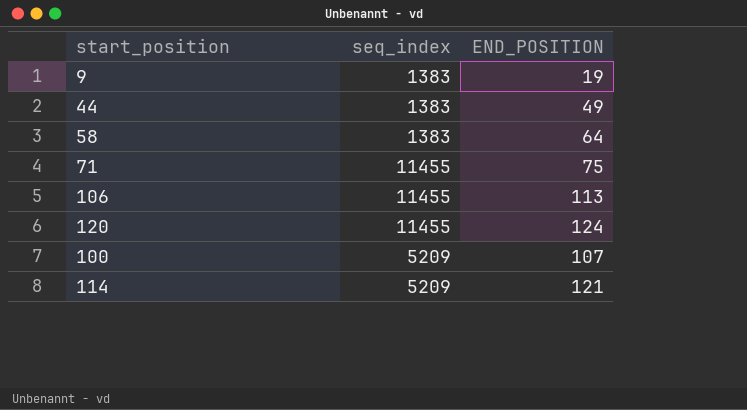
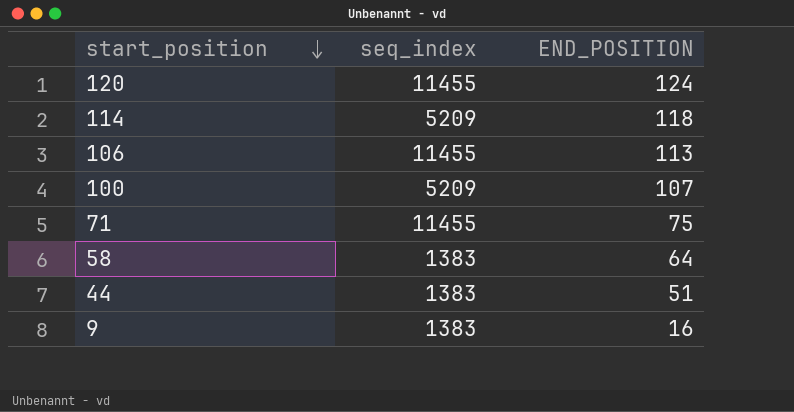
row order: none -> start_position descending
114 | END_POSITION: 121 -> 118
44 | END_POSITION: 49 -> 51
9 | END_POSITION: 19 -> 16

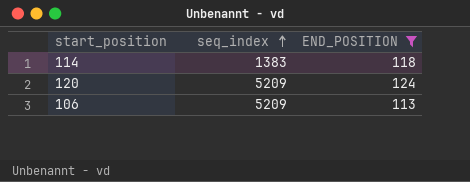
filter: none -> END_POSITION >= 113
row order: start_position descending -> seq_index ascending
114 | seq_index: 5209 -> 1383
120 | seq_index: 11455 -> 5209
106 | seq_index: 11455 -> 5209

